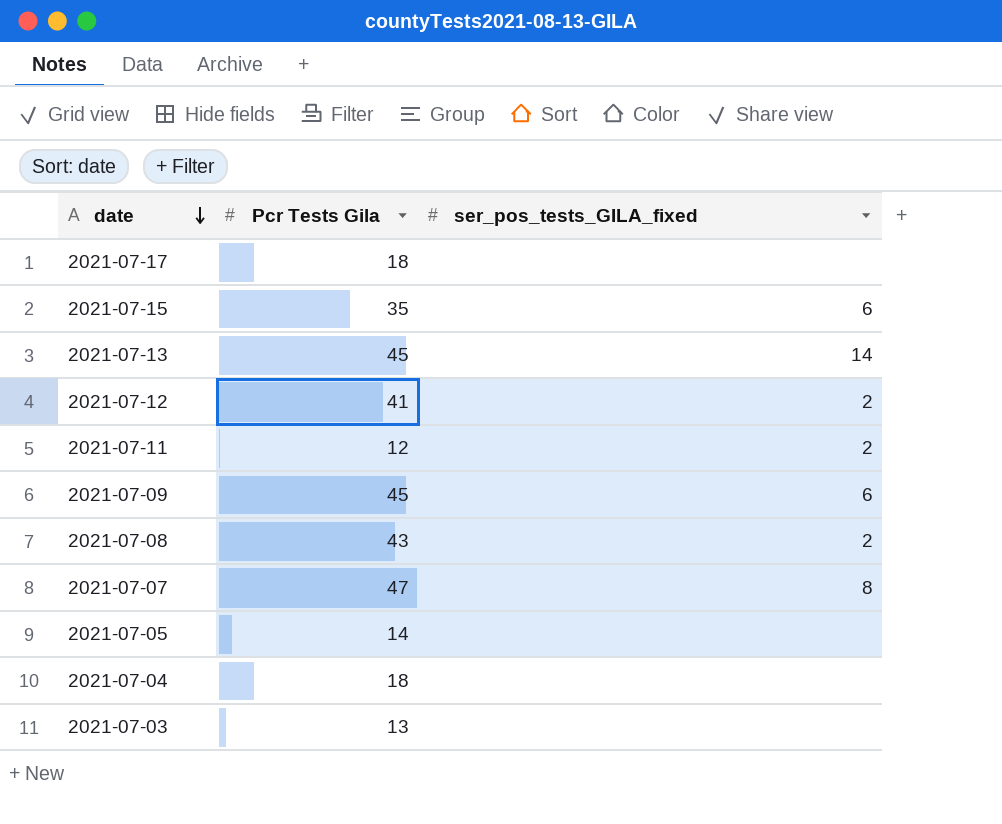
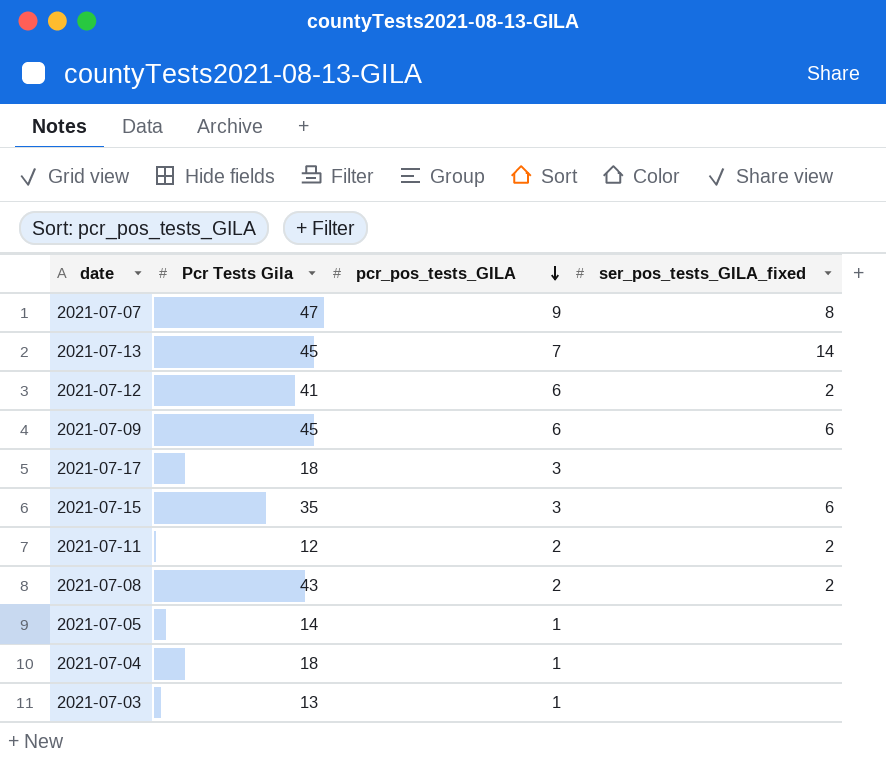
row order: date descending -> pcr_pos_tests_GILA descending
column pcr_pos_tests_GILA | position: none -> 3

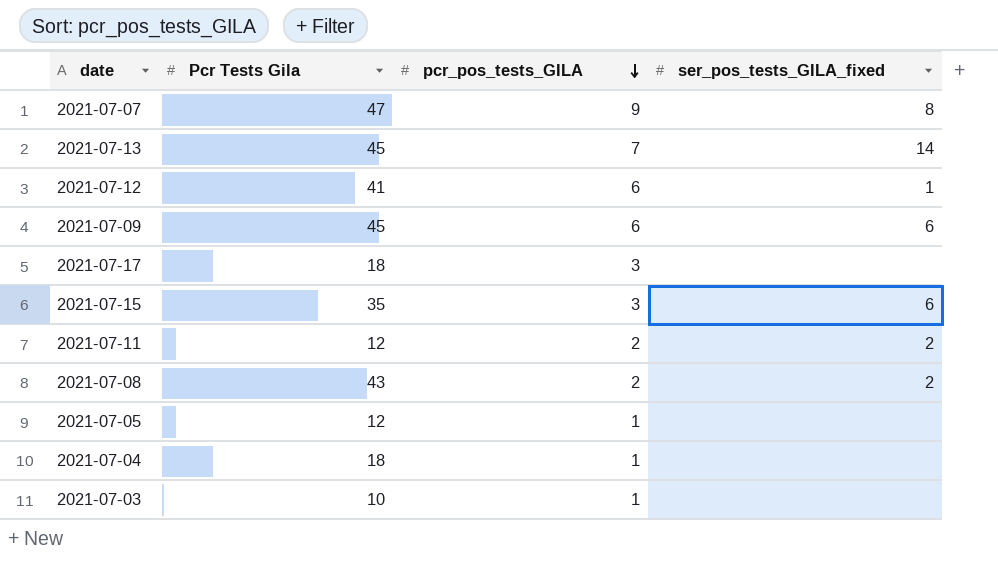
2021-07-12 | ser_pos_tests_GILA_fixed: 2 -> 1
2021-07-05 | Pcr Tests Gila: 14 -> 12
2021-07-03 | Pcr Tests Gila: 13 -> 10

